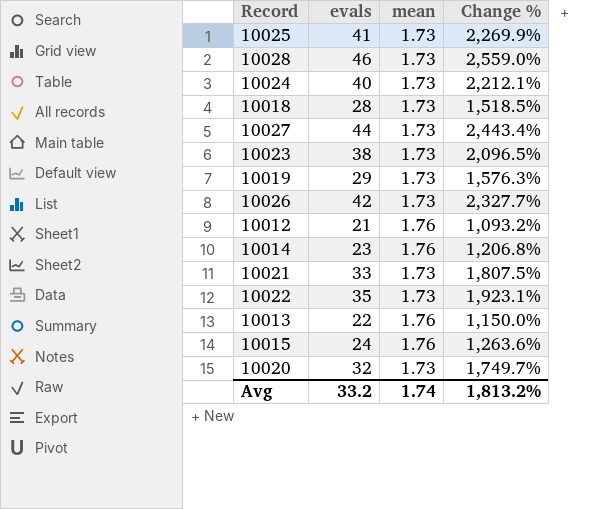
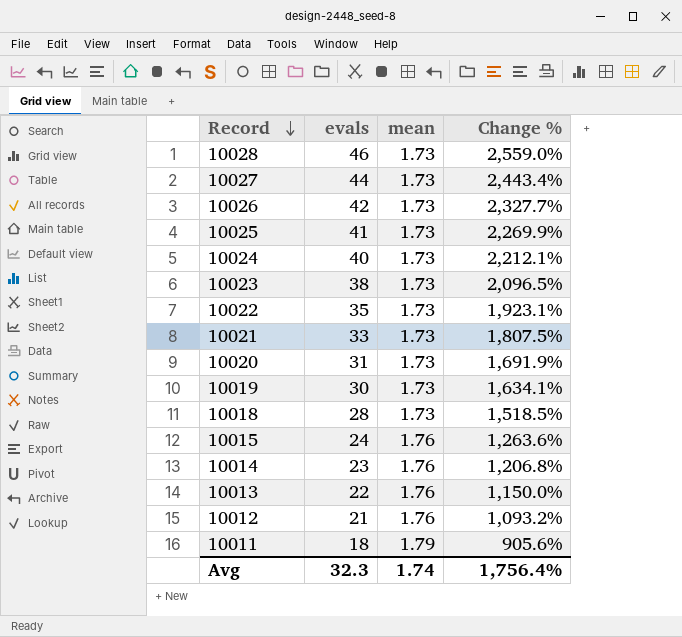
row order: none -> Record descending
10020 | evals: 32 -> 31
10020 | Change %: 1,749.7% -> 1,691.9%
10019 | evals: 29 -> 30
10019 | Change %: 1,576.3% -> 1,634.1%
row 10011: none -> 18 | 1.79 | 905.6%
Avg | evals: 33.2 -> 32.3
Avg | Change %: 1,813.2% -> 1,756.4%

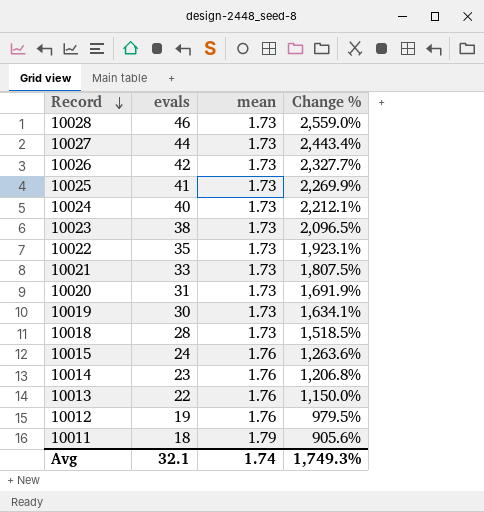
10012 | evals: 21 -> 19
10012 | Change %: 1,093.2% -> 979.5%
Avg | evals: 32.3 -> 32.1
Avg | Change %: 1,756.4% -> 1,749.3%

